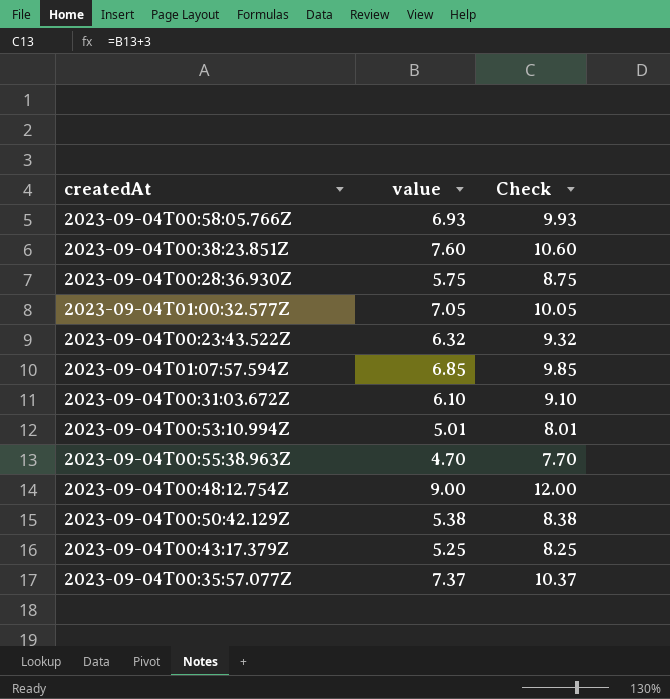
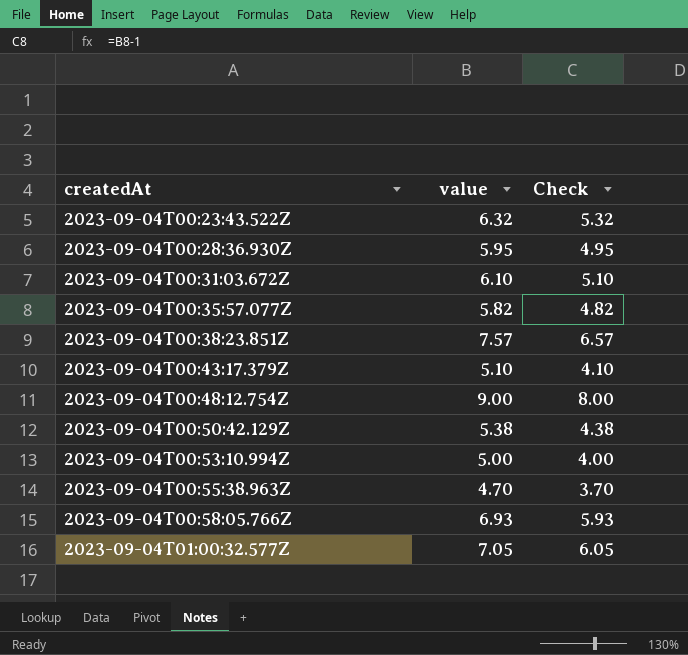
row order: none -> createdAt ascending
column Check | formula: [value] + 3 -> [value] - 1
row 2023-09-04T01:07:57.594Z: 6.85 | 9.85 -> none
2023-09-04T00:28:36.930Z | value: 5.75 -> 5.95
2023-09-04T00:35:57.077Z | value: 7.37 -> 5.82
2023-09-04T00:38:23.851Z | value: 7.60 -> 7.57
2023-09-04T00:43:17.379Z | value: 5.25 -> 5.10
2023-09-04T00:53:10.994Z | value: 5.01 -> 5.00

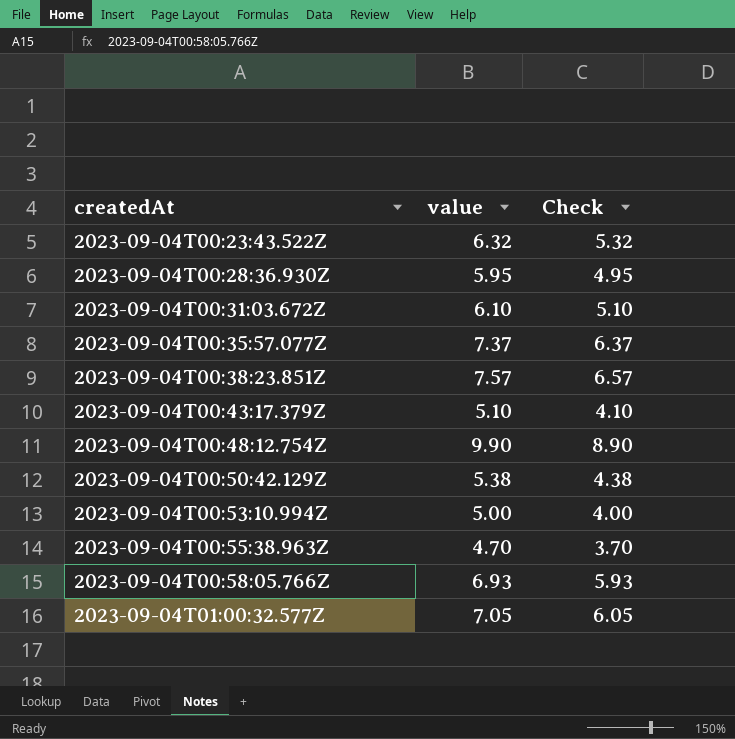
2023-09-04T00:35:57.077Z | value: 5.82 -> 7.37
2023-09-04T00:35:57.077Z | Check: 4.82 -> 6.37
2023-09-04T00:48:12.754Z | value: 9.00 -> 9.90
2023-09-04T00:48:12.754Z | Check: 8.00 -> 8.90

